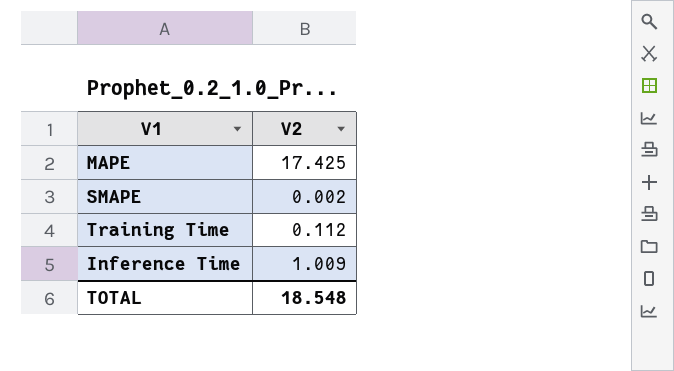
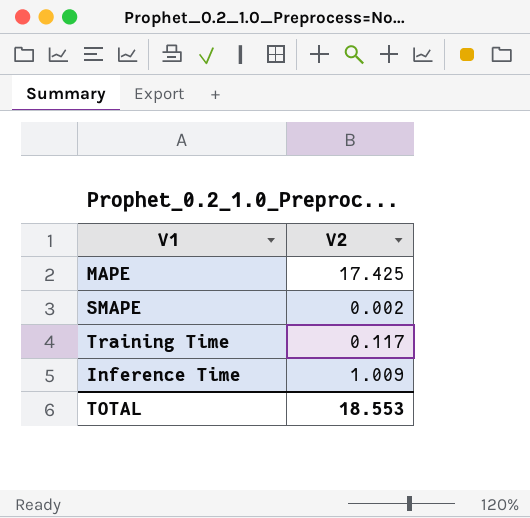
Training Time | V2: 0.112 -> 0.117
TOTAL | V2: 18.548 -> 18.553

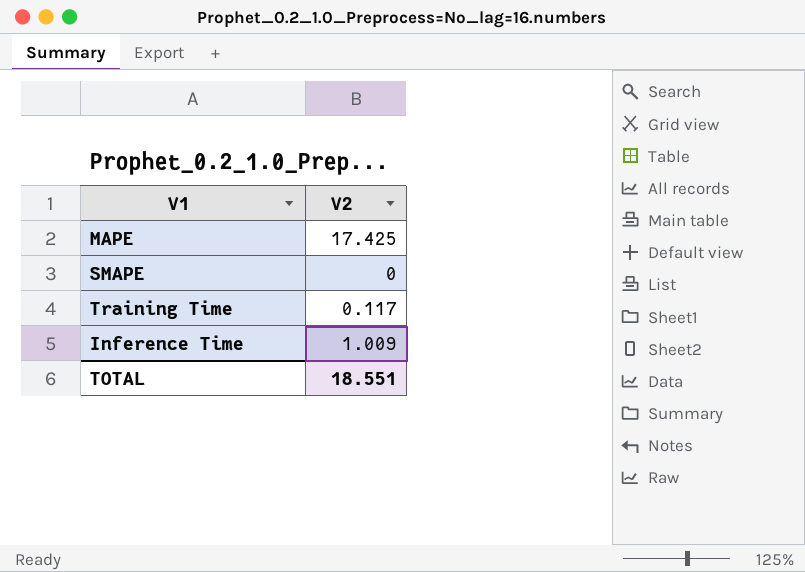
SMAPE | V2: 0.002 -> 0
TOTAL | V2: 18.553 -> 18.551

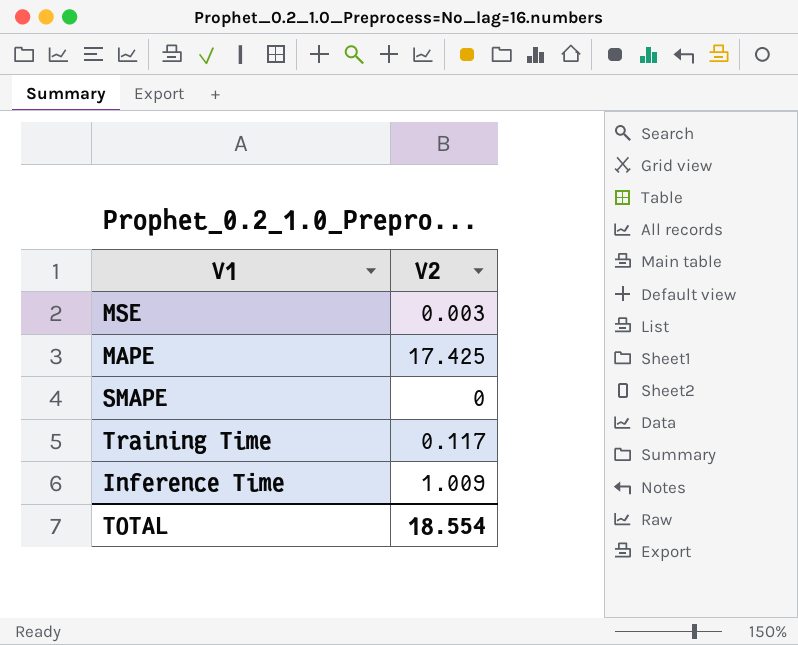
row MSE: none -> 0.003
TOTAL | V2: 18.551 -> 18.554

